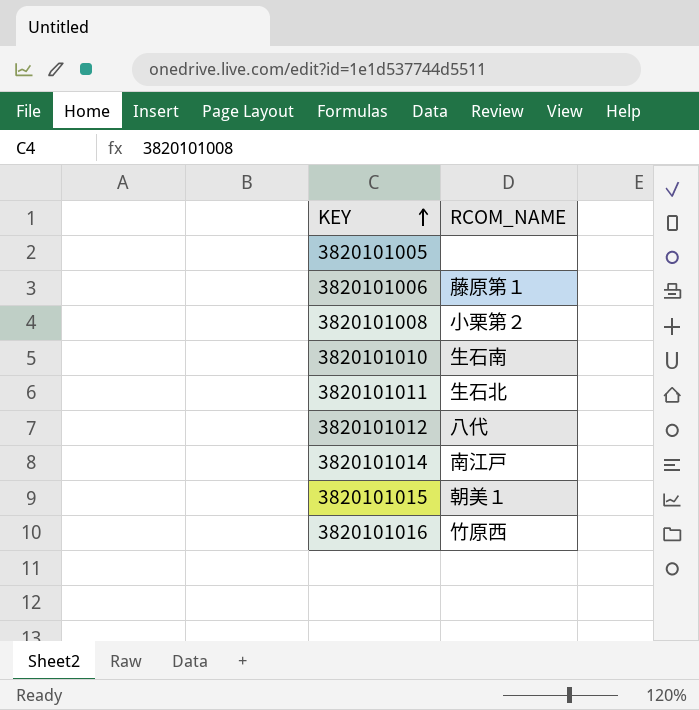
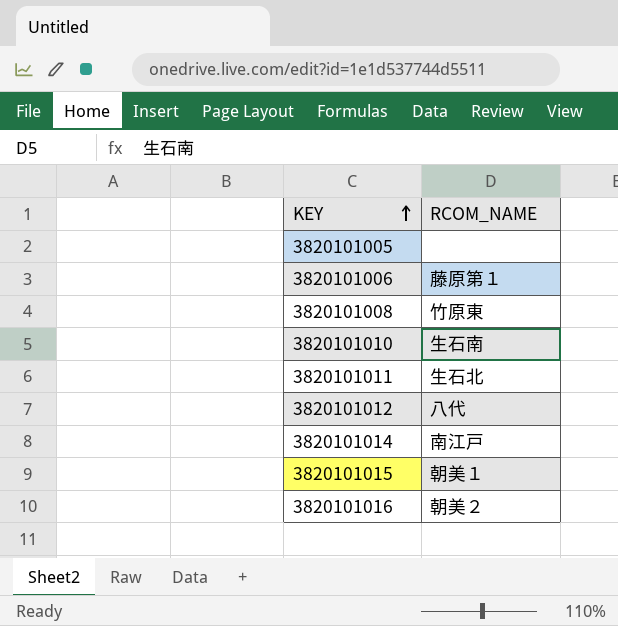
3820101008 | RCOM_NAME: 小栗第２ -> 竹原東
3820101016 | RCOM_NAME: 竹原西 -> 朝美２

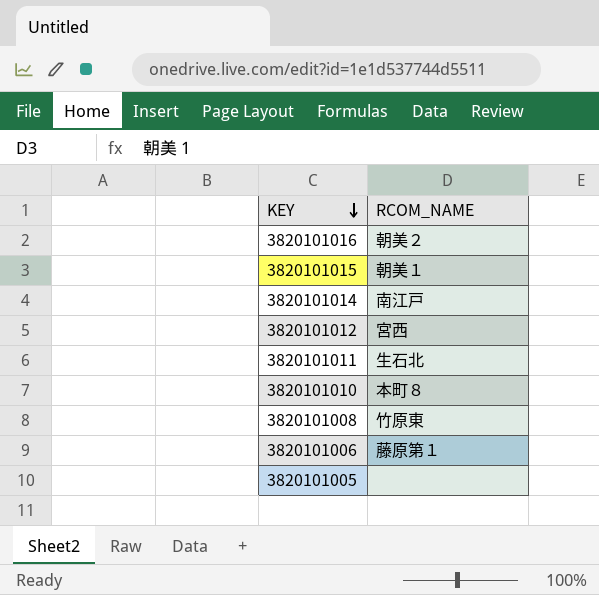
row order: KEY ascending -> KEY descending
3820101012 | RCOM_NAME: 八代 -> 宮西
3820101010 | RCOM_NAME: 生石南 -> 本町８

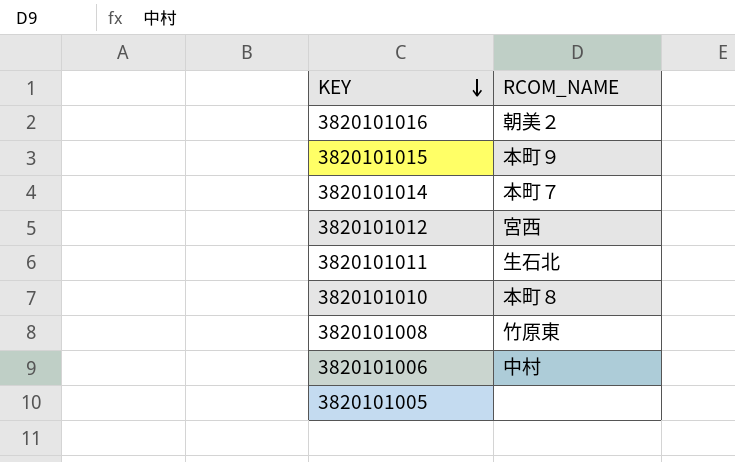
3820101015 | RCOM_NAME: 朝美１ -> 本町９
3820101014 | RCOM_NAME: 南江戸 -> 本町７
3820101006 | RCOM_NAME: 藤原第１ -> 中村

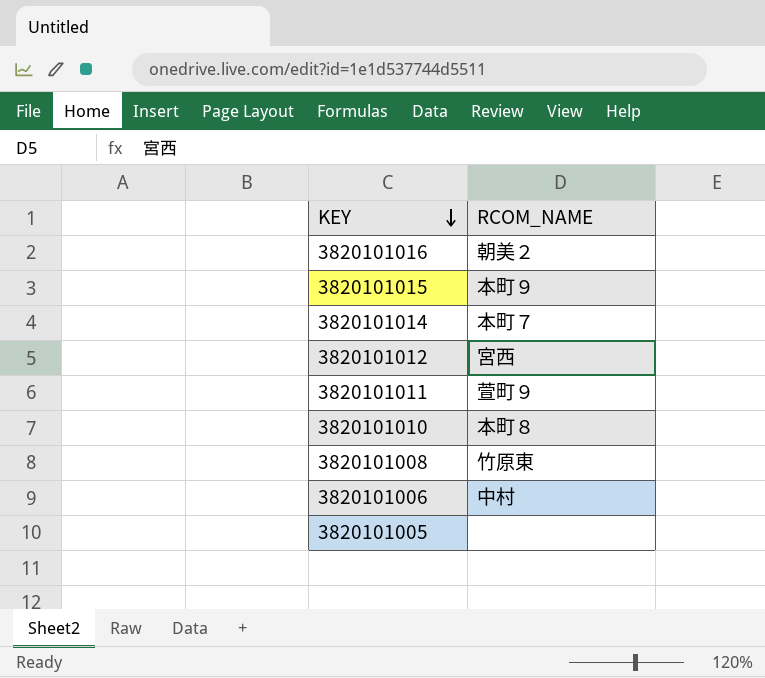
3820101011 | RCOM_NAME: 生石北 -> 萱町９

